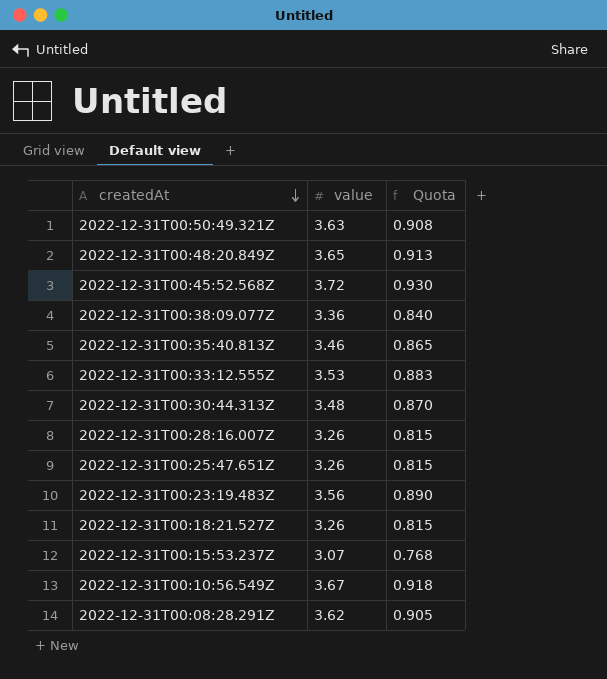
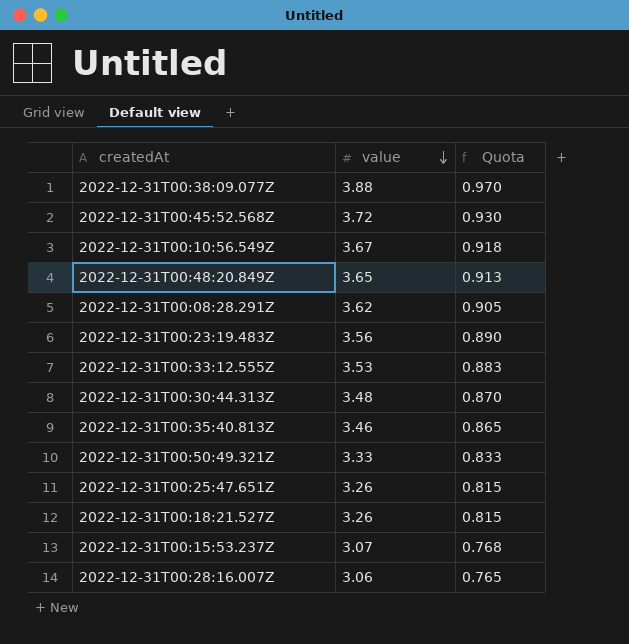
row order: createdAt descending -> value descending
2022-12-31T00:38:09.077Z | value: 3.36 -> 3.88
2022-12-31T00:38:09.077Z | Quota: 0.840 -> 0.970
2022-12-31T00:50:49.321Z | value: 3.63 -> 3.33
2022-12-31T00:50:49.321Z | Quota: 0.908 -> 0.833
2022-12-31T00:28:16.007Z | value: 3.26 -> 3.06
2022-12-31T00:28:16.007Z | Quota: 0.815 -> 0.765

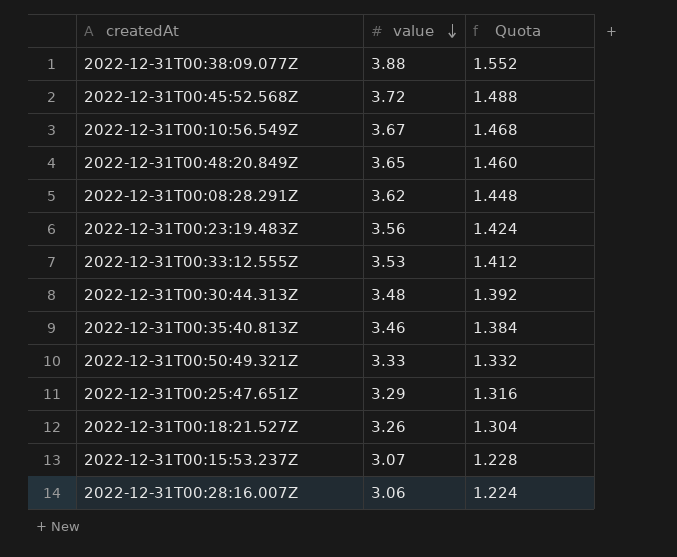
column Quota | formula: [value] * 0.25 -> [value] * 0.4
2022-12-31T00:25:47.651Z | value: 3.26 -> 3.29

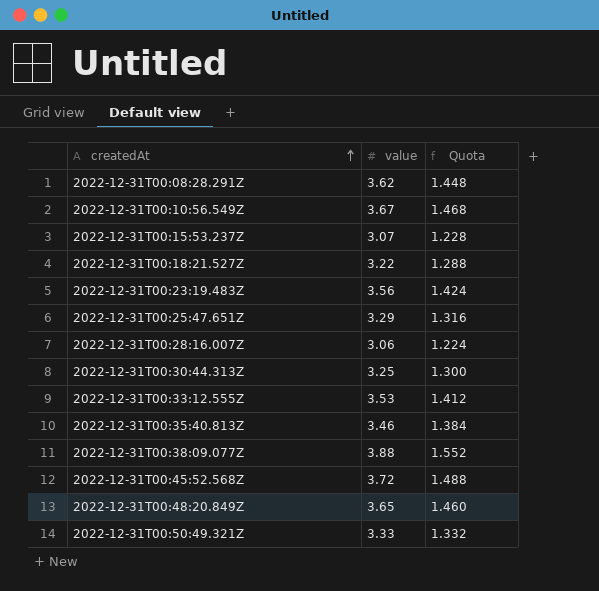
row order: value descending -> createdAt ascending
2022-12-31T00:18:21.527Z | value: 3.26 -> 3.22
2022-12-31T00:18:21.527Z | Quota: 1.304 -> 1.288
2022-12-31T00:30:44.313Z | value: 3.48 -> 3.25
2022-12-31T00:30:44.313Z | Quota: 1.392 -> 1.300

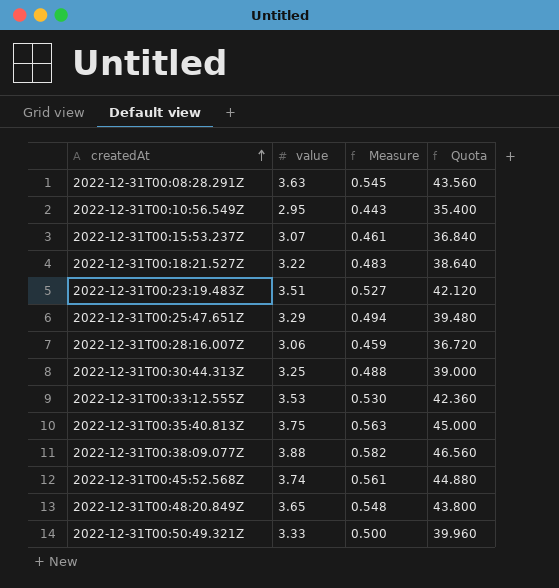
column Measure | formula: none -> [value] * 0.15
column Quota | formula: [value] * 0.4 -> [value] * 12
2022-12-31T00:08:28.291Z | value: 3.62 -> 3.63
2022-12-31T00:10:56.549Z | value: 3.67 -> 2.95
2022-12-31T00:23:19.483Z | value: 3.56 -> 3.51
2022-12-31T00:35:40.813Z | value: 3.46 -> 3.75
2022-12-31T00:45:52.568Z | value: 3.72 -> 3.74

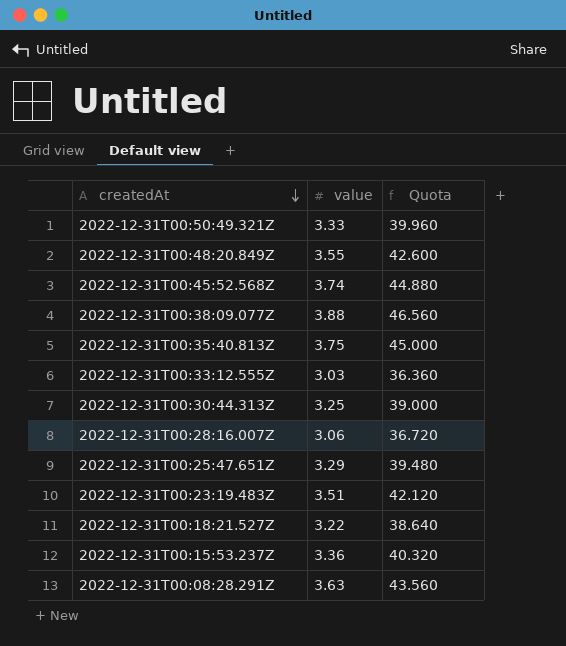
row order: createdAt ascending -> createdAt descending
column Measure | formula: [value] * 0.15 -> none
row 2022-12-31T00:10:56.549Z: 2.95 | 0.443 | 35.400 -> none
2022-12-31T00:48:20.849Z | value: 3.65 -> 3.55
2022-12-31T00:48:20.849Z | Quota: 43.800 -> 42.600
2022-12-31T00:33:12.555Z | value: 3.53 -> 3.03
2022-12-31T00:33:12.555Z | Quota: 42.360 -> 36.360
2022-12-31T00:15:53.237Z | value: 3.07 -> 3.36
2022-12-31T00:15:53.237Z | Quota: 36.840 -> 40.320

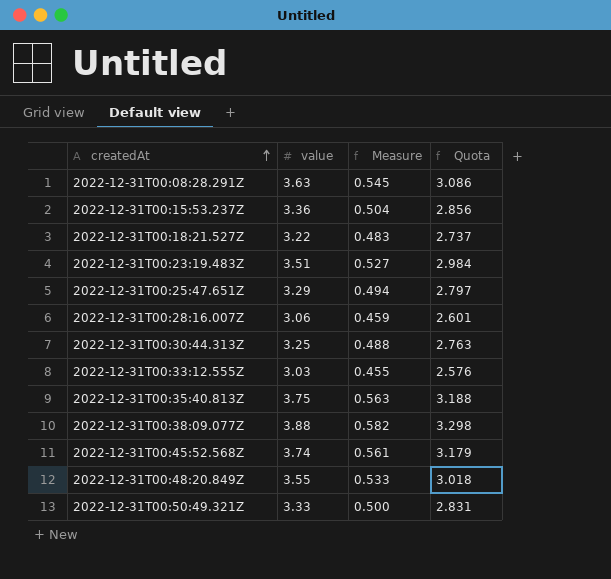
row order: createdAt descending -> createdAt ascending
column Measure | formula: none -> [value] * 0.15
column Quota | formula: [value] * 12 -> [value] * 0.85

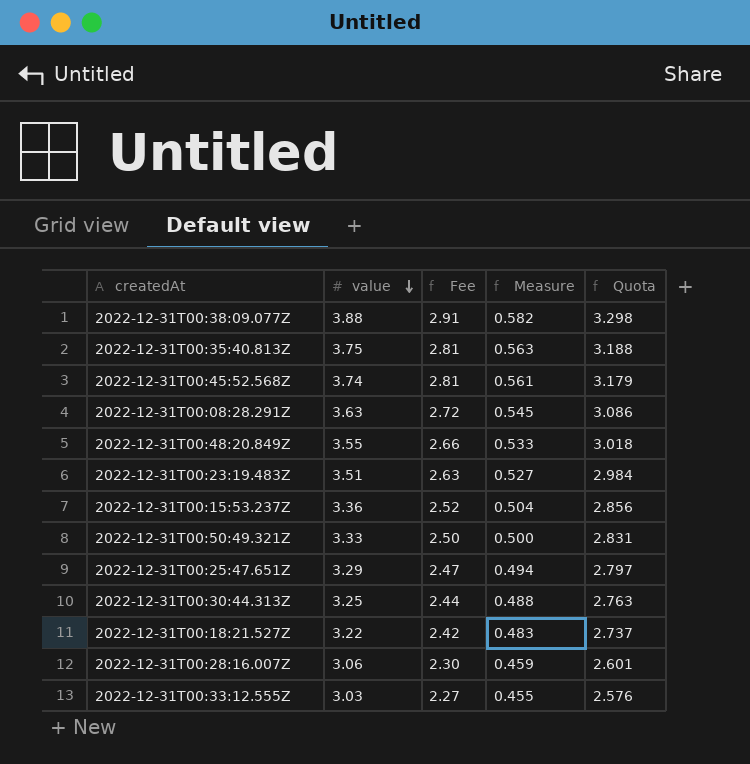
row order: createdAt ascending -> value descending
column Fee | formula: none -> [value] * 0.75

